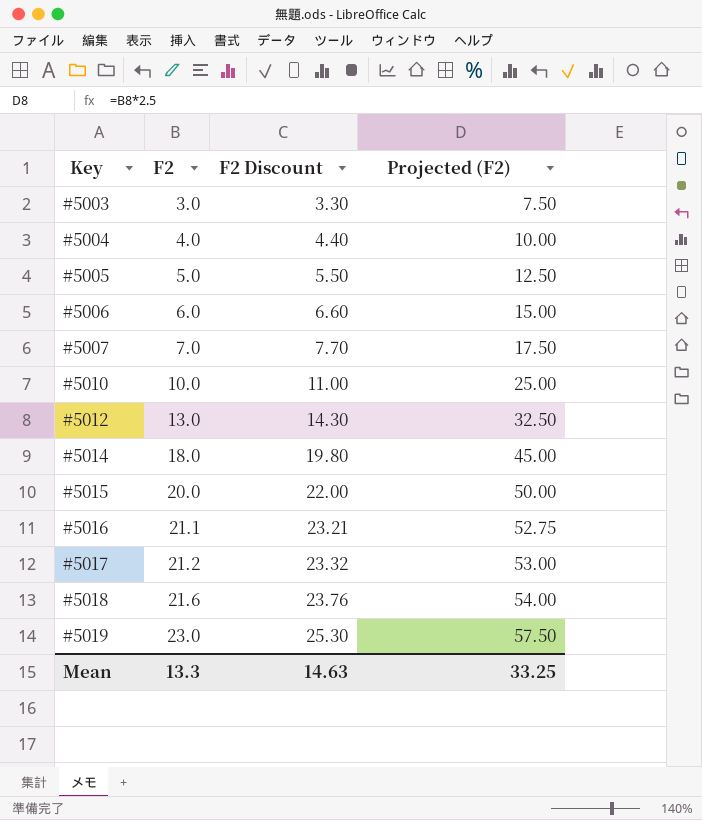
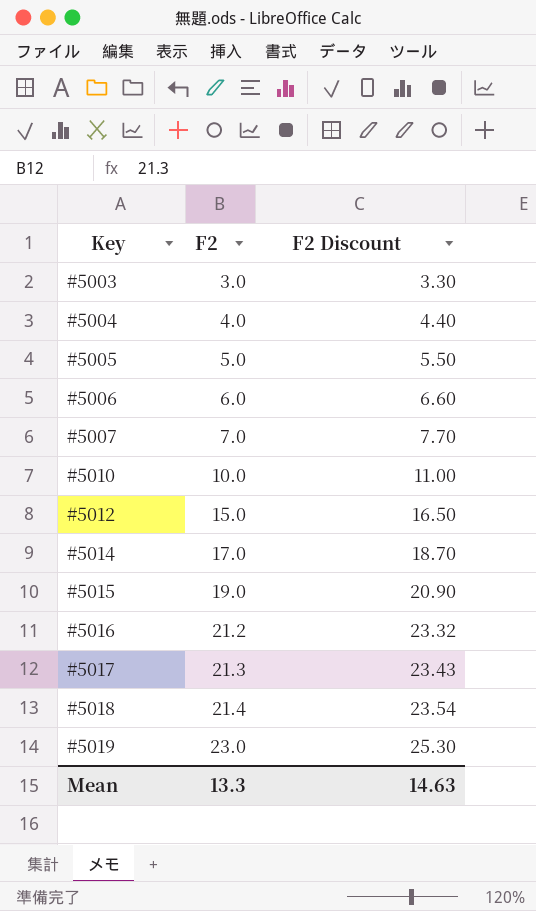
column Projected (F2) | formula: [F2] * 2.5 -> none
#5012 | F2: 13.0 -> 15.0
#5012 | F2 Discount: 14.30 -> 16.50
#5014 | F2: 18.0 -> 17.0
#5014 | F2 Discount: 19.80 -> 18.70
#5015 | F2: 20.0 -> 19.0
#5015 | F2 Discount: 22.00 -> 20.90
#5016 | F2: 21.1 -> 21.2
#5016 | F2 Discount: 23.21 -> 23.32
#5017 | F2: 21.2 -> 21.3
#5017 | F2 Discount: 23.32 -> 23.43
#5018 | F2: 21.6 -> 21.4
#5018 | F2 Discount: 23.76 -> 23.54

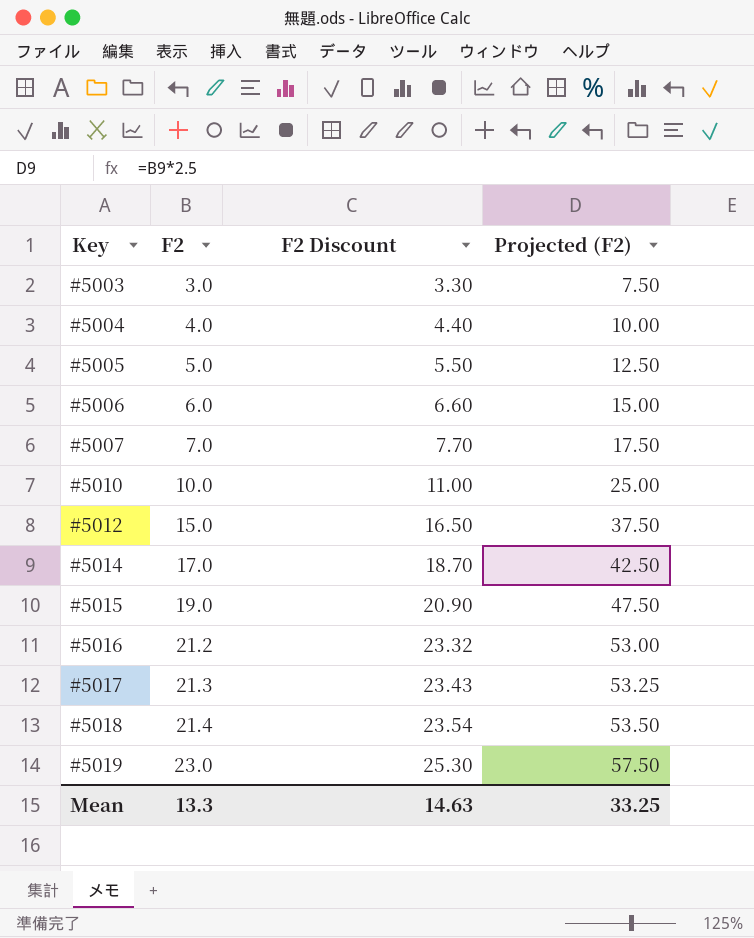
column Projected (F2) | formula: none -> [F2] * 2.5

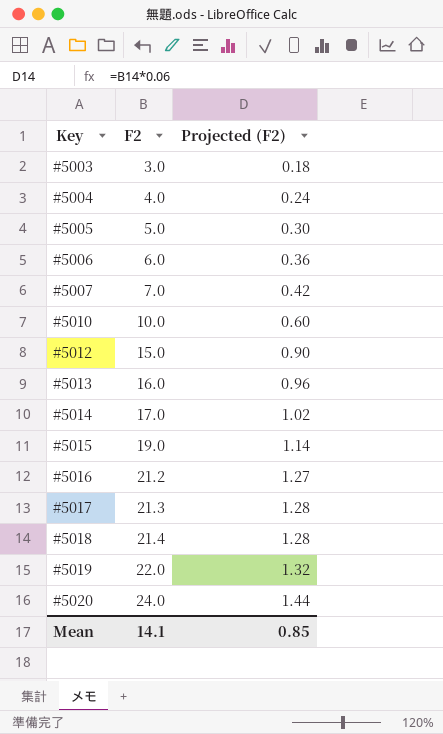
column F2 Discount | formula: [F2] * 1.1 -> none
column Projected (F2) | formula: [F2] * 2.5 -> [F2] * 0.06
row #5013: none -> 16.0 | 0.96
#5019 | F2: 23.0 -> 22.0
row #5020: none -> 24.0 | 1.44
Mean | F2: 13.3 -> 14.1
Mean | Projected (F2): 33.25 -> 0.85

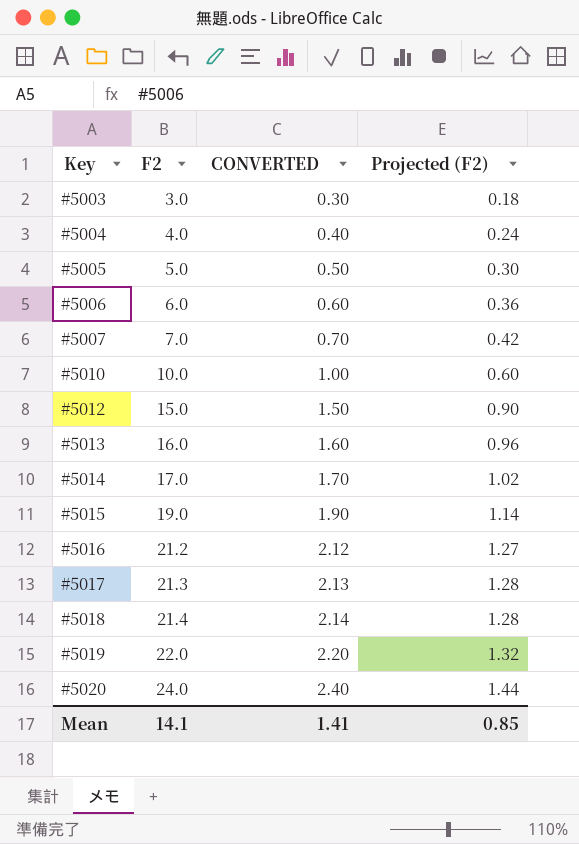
column CONVERTED | formula: none -> [F2] * 0.1

